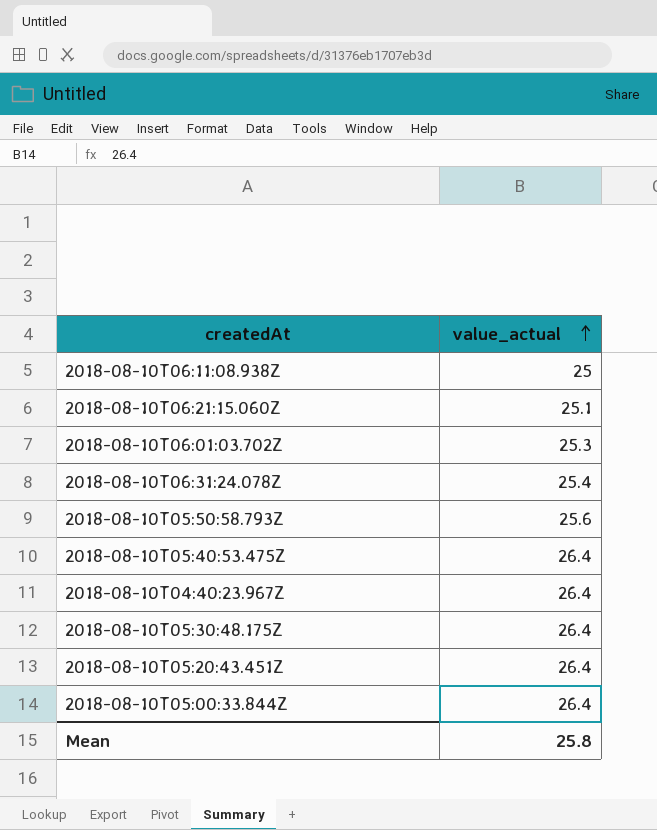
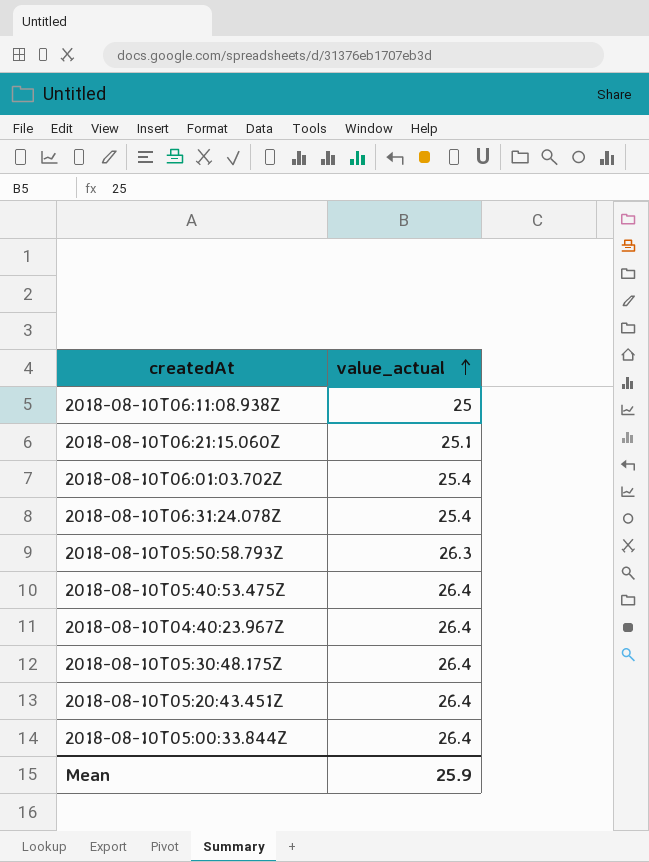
2018-08-10T06:01:03.702Z | value_actual: 25.3 -> 25.4
2018-08-10T05:50:58.793Z | value_actual: 25.6 -> 26.3
Mean | value_actual: 25.8 -> 25.9

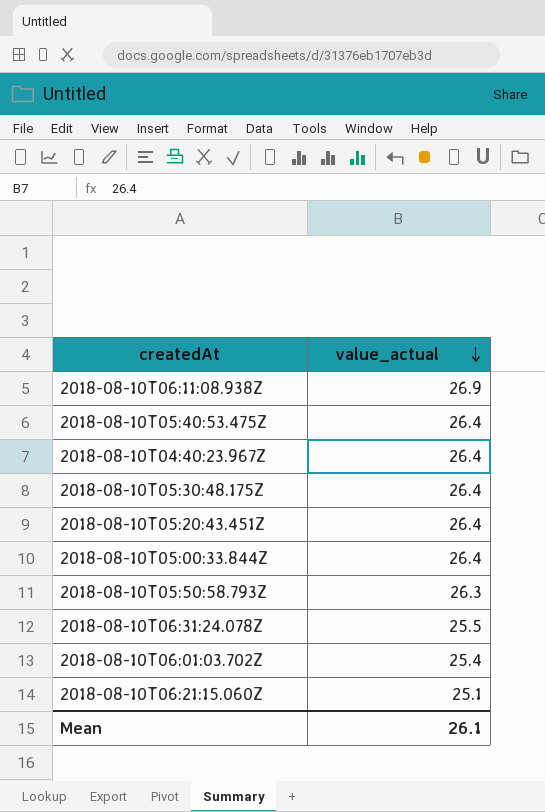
row order: value_actual ascending -> value_actual descending
2018-08-10T06:11:08.938Z | value_actual: 25 -> 26.9
2018-08-10T06:31:24.078Z | value_actual: 25.4 -> 25.5
Mean | value_actual: 25.9 -> 26.1

